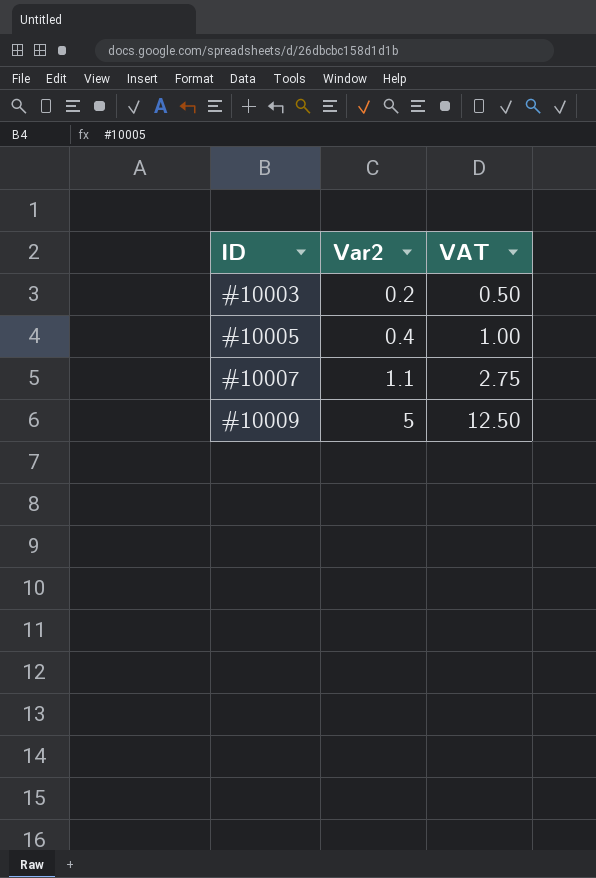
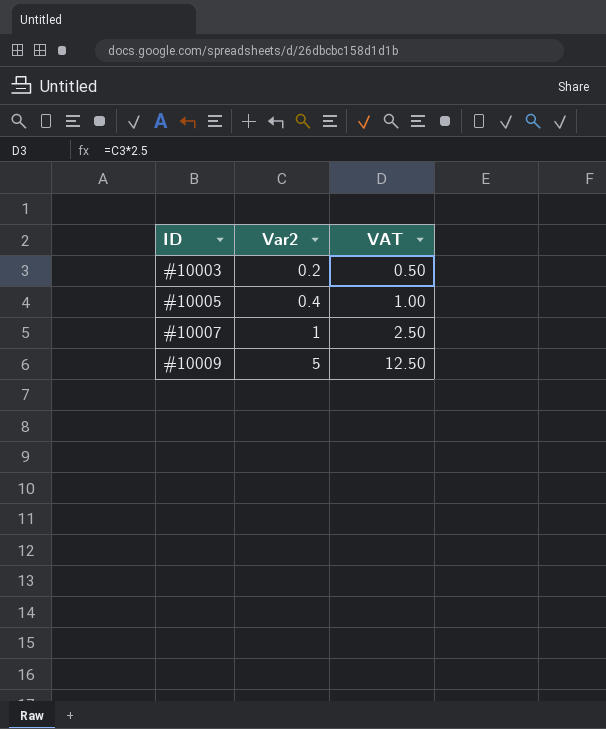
#10007 | Var2: 1.1 -> 1
#10007 | VAT: 2.75 -> 2.50

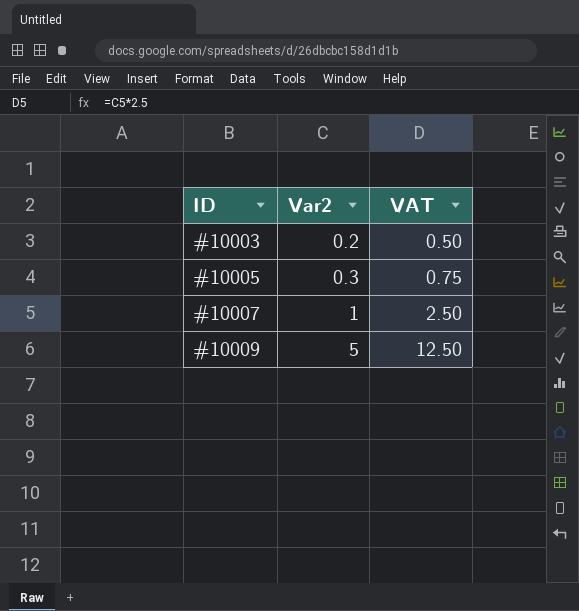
#10005 | Var2: 0.4 -> 0.3
#10005 | VAT: 1.00 -> 0.75

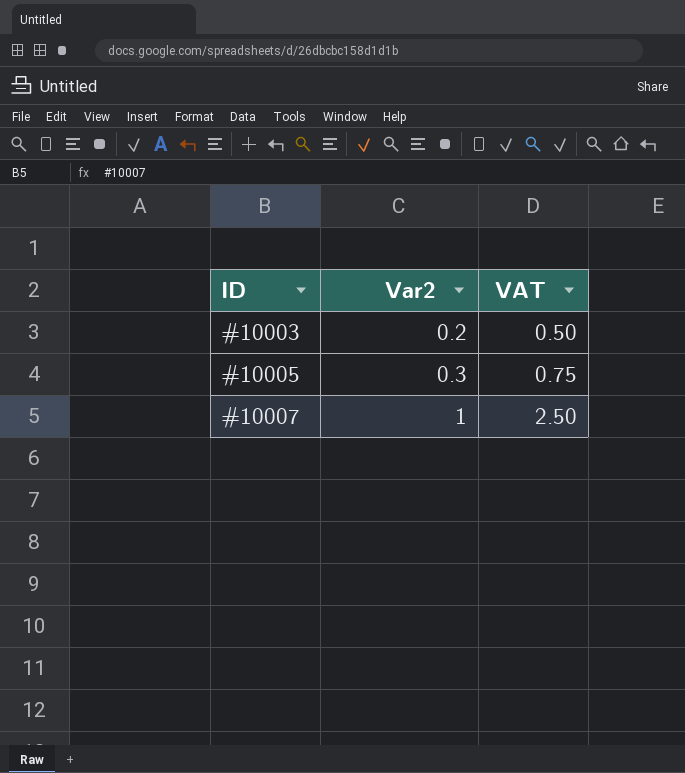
row #10009: 5 | 12.50 -> none

